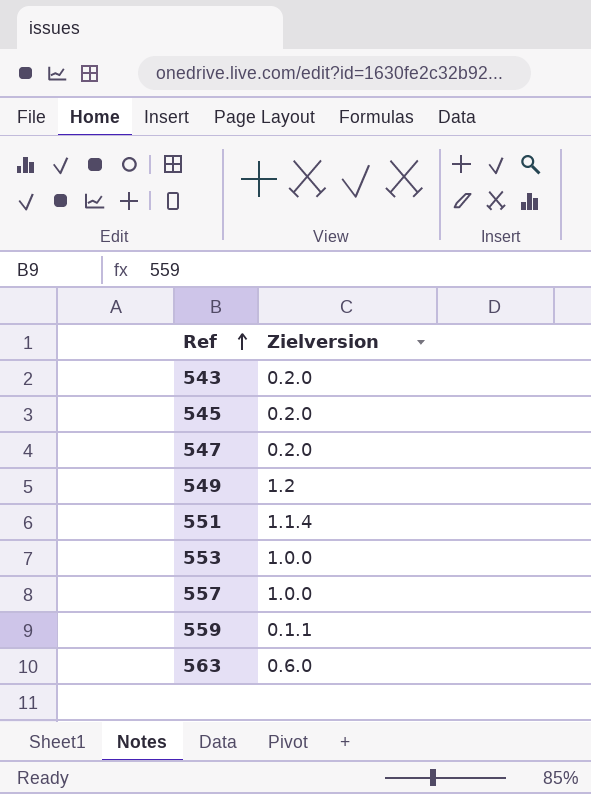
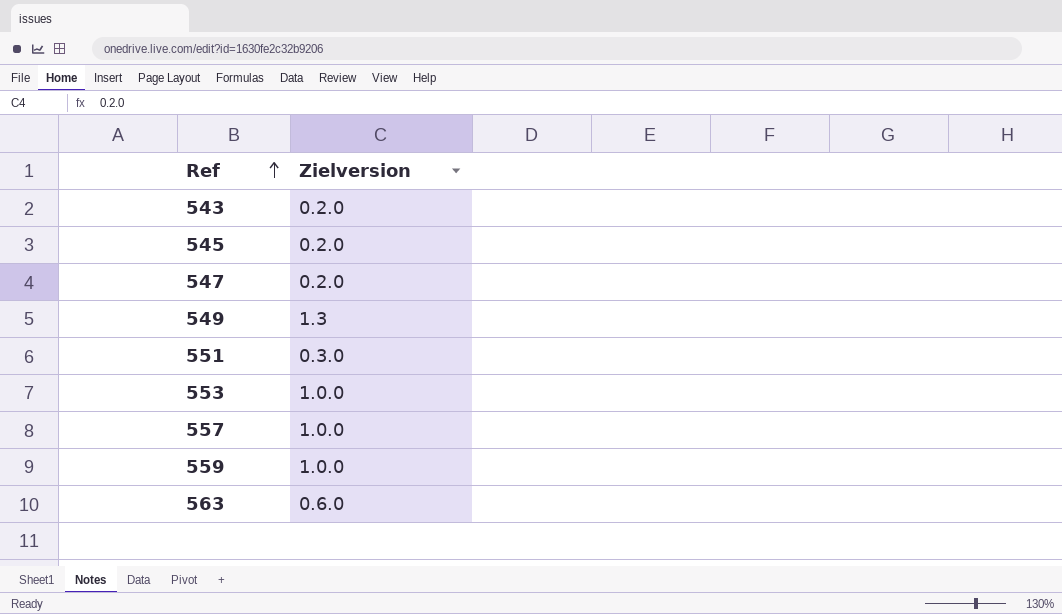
549 | Zielversion: 1.2 -> 1.3
551 | Zielversion: 1.1.4 -> 0.3.0
559 | Zielversion: 0.1.1 -> 1.0.0

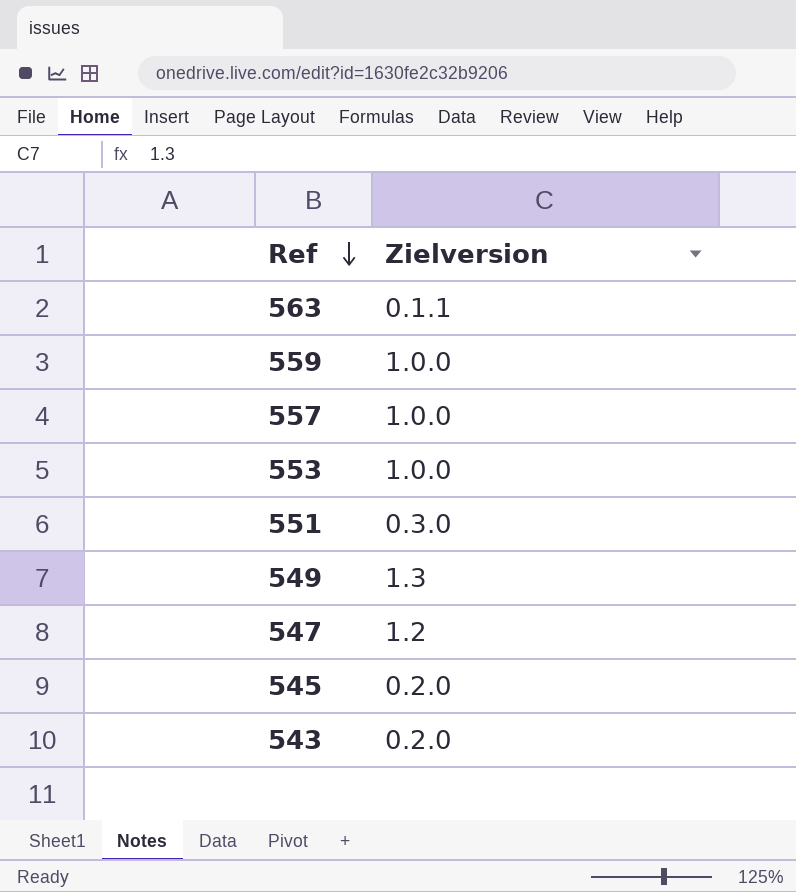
row order: Ref ascending -> Ref descending
563 | Zielversion: 0.6.0 -> 0.1.1
547 | Zielversion: 0.2.0 -> 1.2

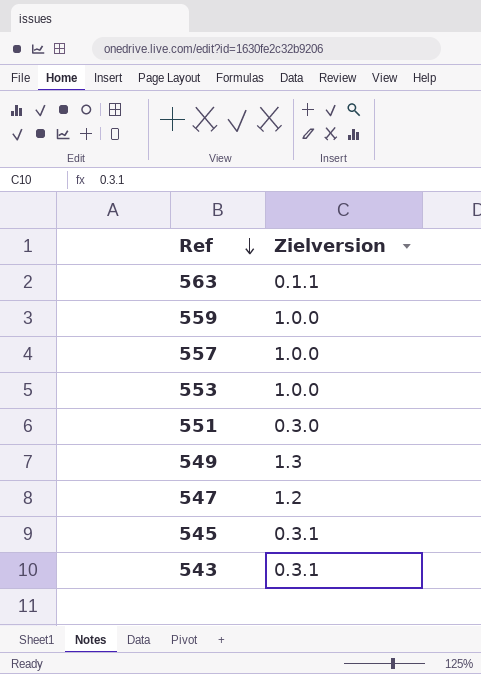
545 | Zielversion: 0.2.0 -> 0.3.1
543 | Zielversion: 0.2.0 -> 0.3.1

